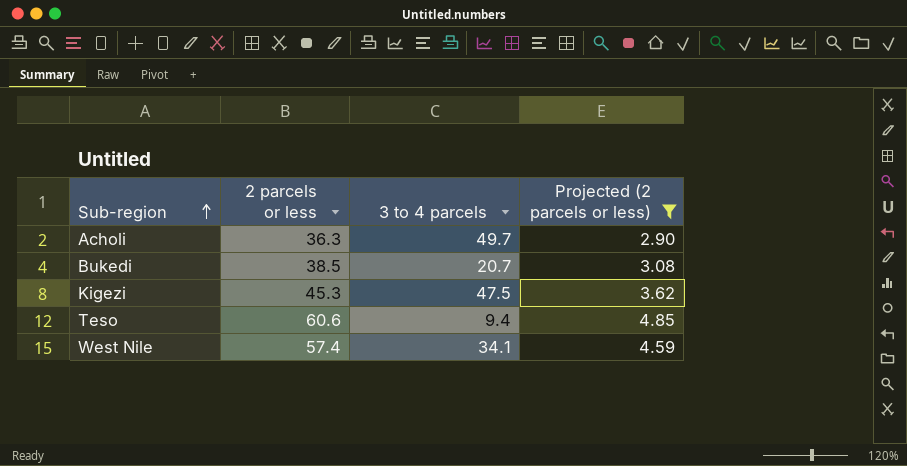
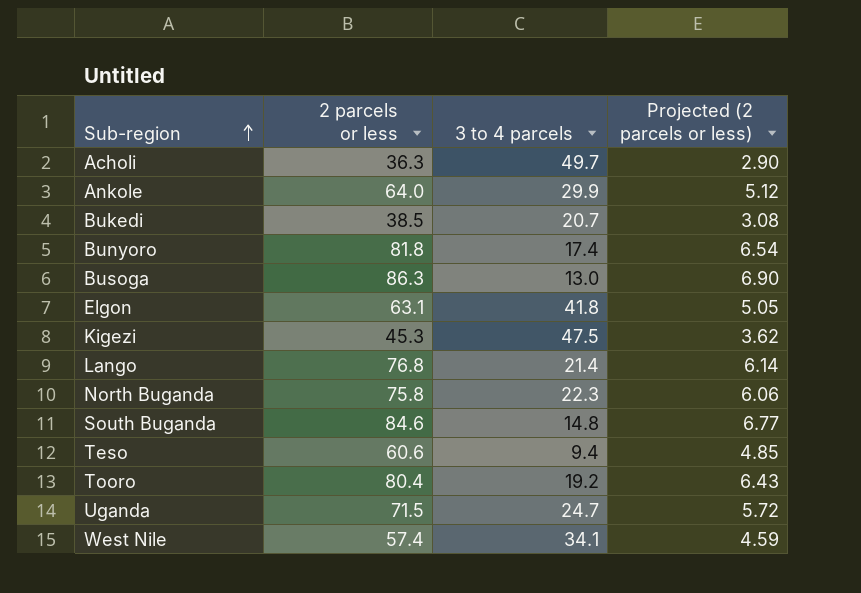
filter: Projected (2 parcels or less) <= 4.85 -> none

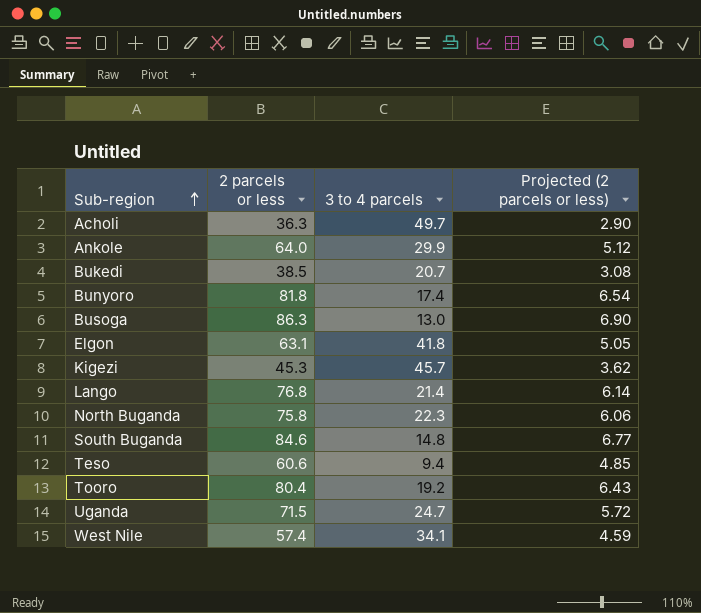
Kigezi | 3 to 4 parcels: 47.5 -> 45.7

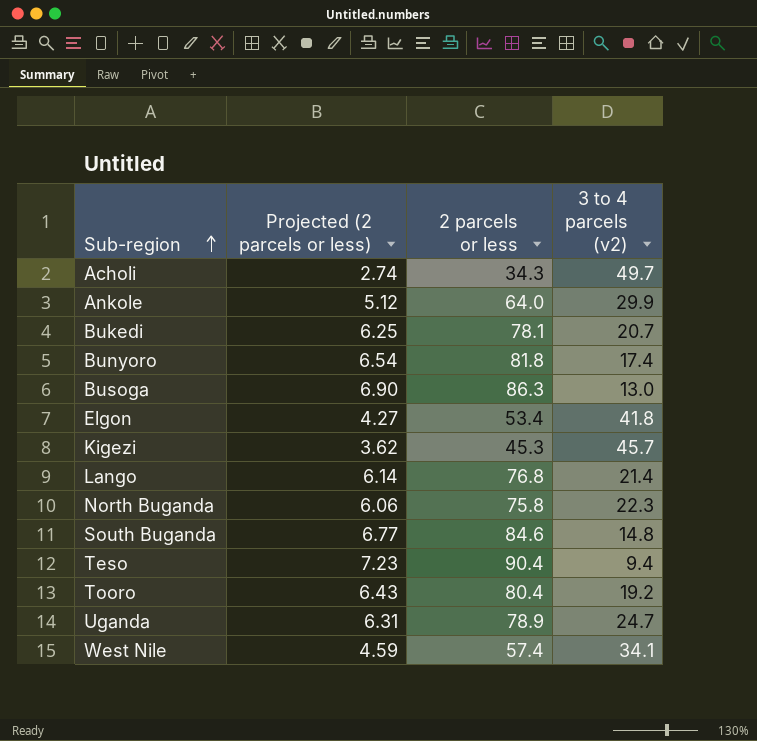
column Projected (2 parcels or less) | position: 4 -> 2
column name: 3 to 4 parcels -> 3 to 4 parcels (v2)
Acholi | Projected (2 parcels or less): 2.90 -> 2.74
Acholi | 2 parcels or less: 36.3 -> 34.3
Bukedi | Projected (2 parcels or less): 3.08 -> 6.25
Bukedi | 2 parcels or less: 38.5 -> 78.1
Elgon | Projected (2 parcels or less): 5.05 -> 4.27
Elgon | 2 parcels or less: 63.1 -> 53.4
Teso | Projected (2 parcels or less): 4.85 -> 7.23
Teso | 2 parcels or less: 60.6 -> 90.4
Uganda | Projected (2 parcels or less): 5.72 -> 6.31
Uganda | 2 parcels or less: 71.5 -> 78.9

